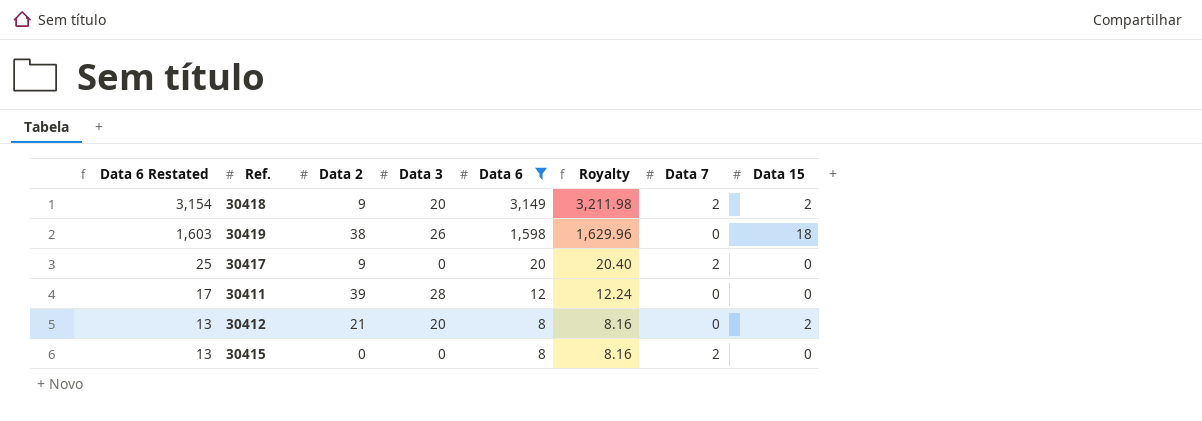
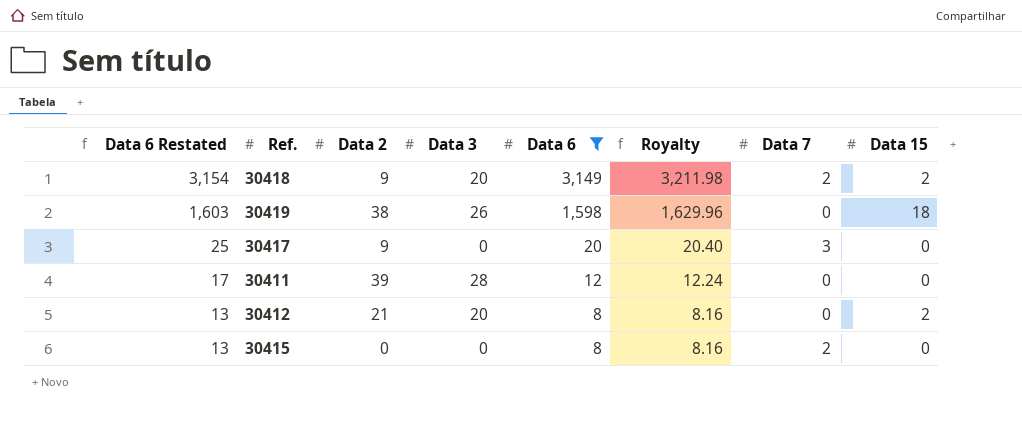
30417 | Data 7: 2 -> 3

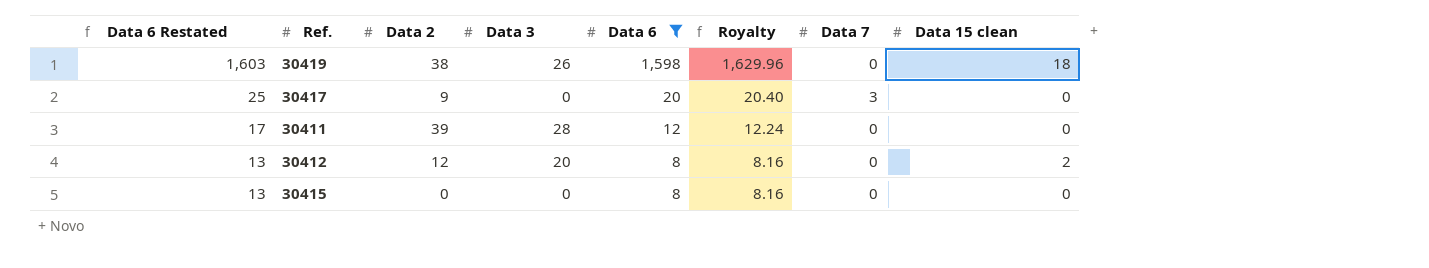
column name: Data 15 -> Data 15 clean
row 30418: 3,154 | 9 | 20 | 3,149 | 3,211.98 | 2 | 2 -> none
30412 | Data 2: 21 -> 12
30415 | Data 7: 2 -> 0

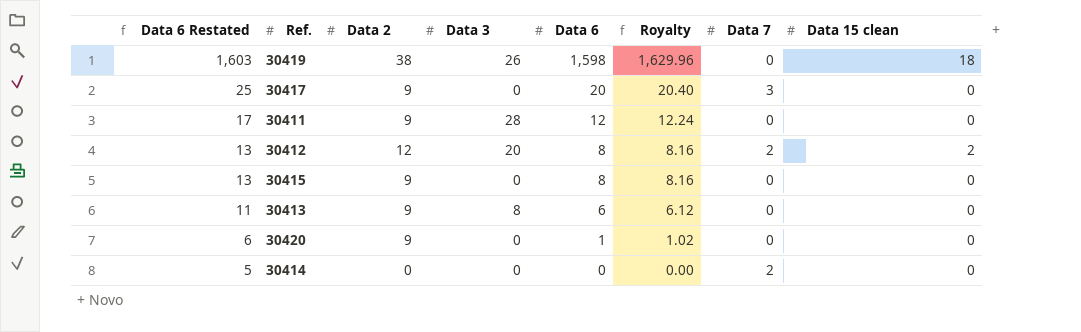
filter: Data 6 >= 8 -> none
30411 | Data 2: 39 -> 9
30412 | Data 7: 0 -> 2
30415 | Data 2: 0 -> 9

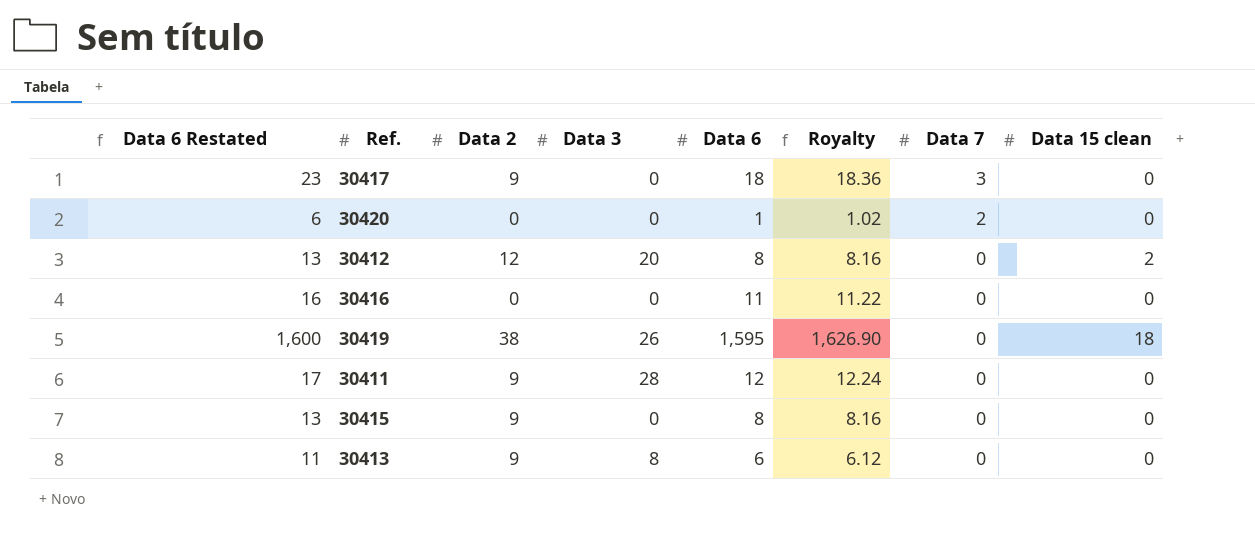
row order: Data 6 Restated descending -> Data 7 descending
row 30414: 5 | 0 | 0 | 0 | 0.00 | 2 | 0 -> none
30417 | Data 6 Restated: 25 -> 23
30417 | Data 6: 20 -> 18
30417 | Royalty: 20.40 -> 18.36
30420 | Data 2: 9 -> 0
30420 | Data 7: 0 -> 2
30412 | Data 7: 2 -> 0
row 30416: none -> 16 | 0 | 0 | 11 | 11.22 | 0 | 0
30419 | Data 6 Restated: 1,603 -> 1,600
30419 | Data 6: 1,598 -> 1,595
30419 | Royalty: 1,629.96 -> 1,626.90

